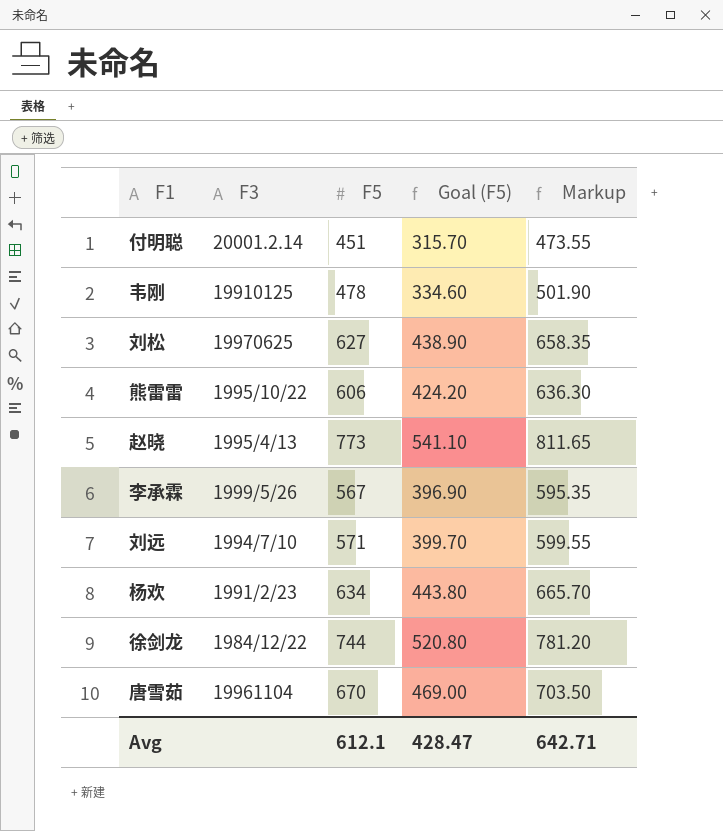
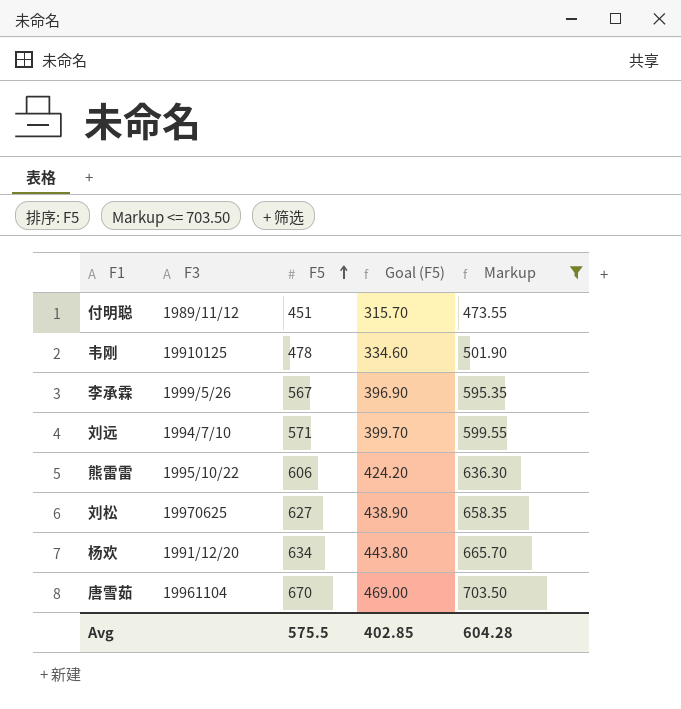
filter: none -> Markup <= 703.50
row order: none -> F5 ascending
付明聪 | F3: 20001.2.14 -> 1989/11/12
杨欢 | F3: 1991/2/23 -> 1991/12/20
Avg | F5: 612.1 -> 575.5
Avg | Goal (F5): 428.47 -> 402.85
Avg | Markup: 642.71 -> 604.28

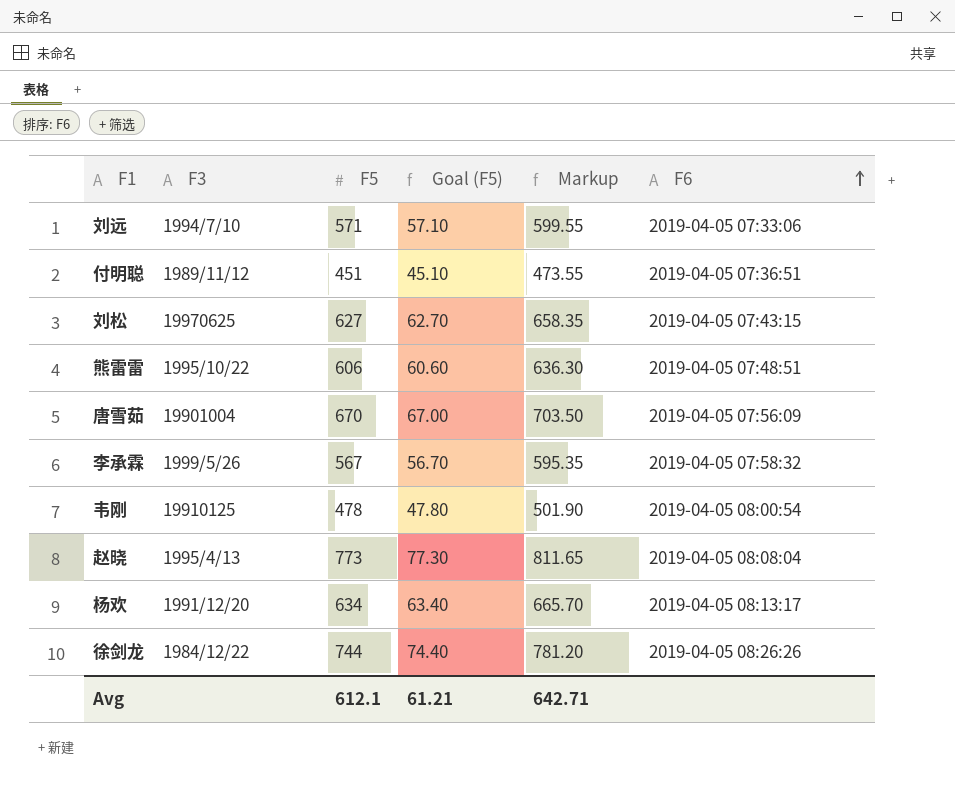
filter: Markup <= 703.50 -> none
row order: F5 ascending -> F6 ascending
column Goal (F5) | formula: [F5] * 0.7 -> [F5] * 0.1
column F6 | position: none -> 6
唐雪茹 | F3: 19961104 -> 19901004
Avg | F5: 575.5 -> 612.1
Avg | Goal (F5): 402.85 -> 61.21
Avg | Markup: 604.28 -> 642.71

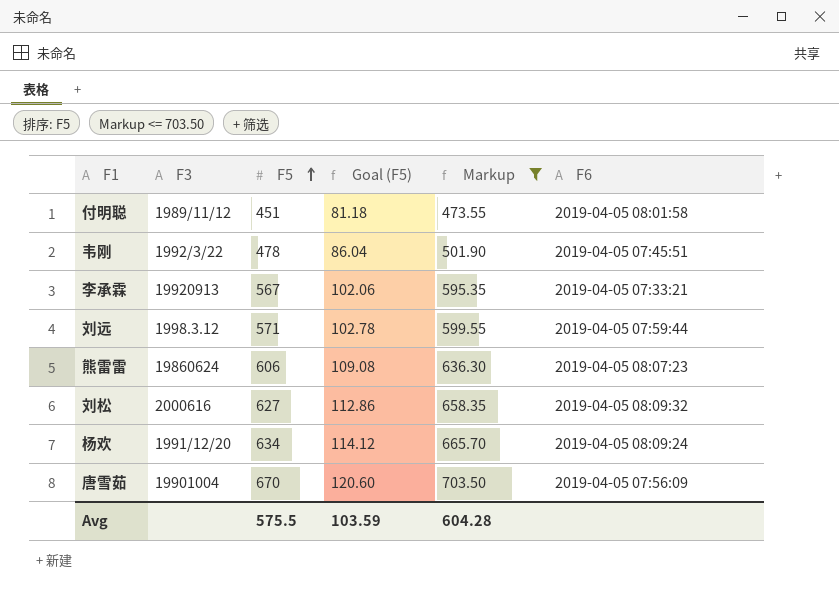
filter: none -> Markup <= 703.50
row order: F6 ascending -> F5 ascending
column Goal (F5) | formula: [F5] * 0.1 -> [F5] * 0.18
付明聪 | F6: 2019-04-05 07:36:51 -> 2019-04-05 08:01:58
韦刚 | F3: 19910125 -> 1992/3/22
韦刚 | F6: 2019-04-05 08:00:54 -> 2019-04-05 07:45:51
李承霖 | F3: 1999/5/26 -> 19920913
李承霖 | F6: 2019-04-05 07:58:32 -> 2019-04-05 07:33:21
刘远 | F3: 1994/7/10 -> 1998.3.12
刘远 | F6: 2019-04-05 07:33:06 -> 2019-04-05 07:59:44
熊雷雷 | F3: 1995/10/22 -> 19860624
熊雷雷 | F6: 2019-04-05 07:48:51 -> 2019-04-05 08:07:23
刘松 | F3: 19970625 -> 2000616
刘松 | F6: 2019-04-05 07:43:15 -> 2019-04-05 08:09:32
杨欢 | F6: 2019-04-05 08:13:17 -> 2019-04-05 08:09:24
Avg | F5: 612.1 -> 575.5
Avg | Goal (F5): 61.21 -> 103.59
Avg | Markup: 642.71 -> 604.28

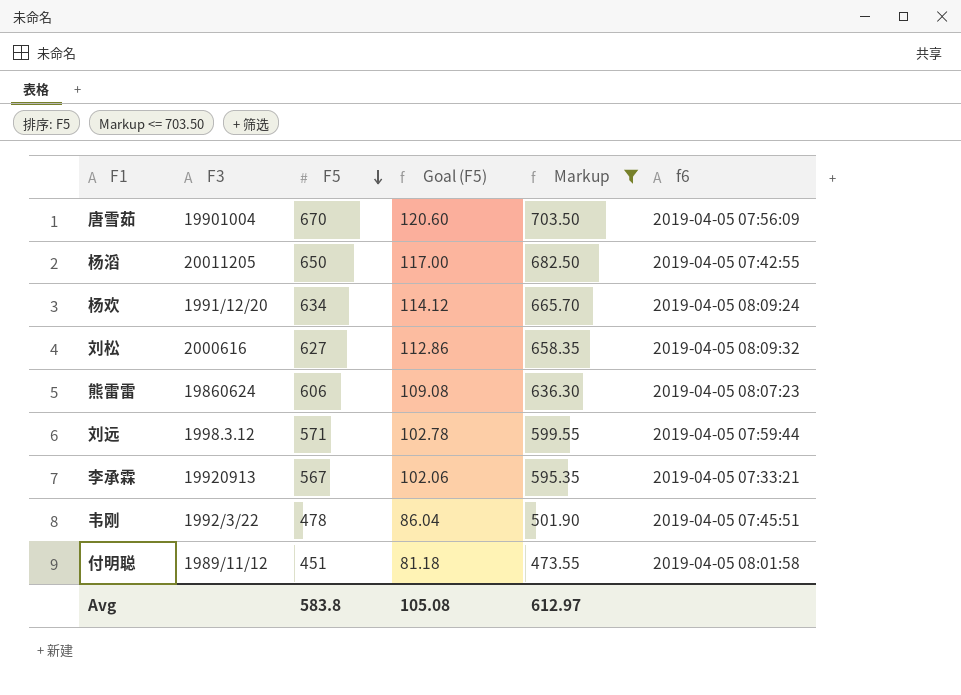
row order: F5 ascending -> F5 descending
column name: F6 -> f6
row 杨滔: none -> 20011205 | 650 | 117.00 | 682.50 | 2019-04-05 07:42:55
Avg | F5: 575.5 -> 583.8
Avg | Goal (F5): 103.59 -> 105.08
Avg | Markup: 604.28 -> 612.97

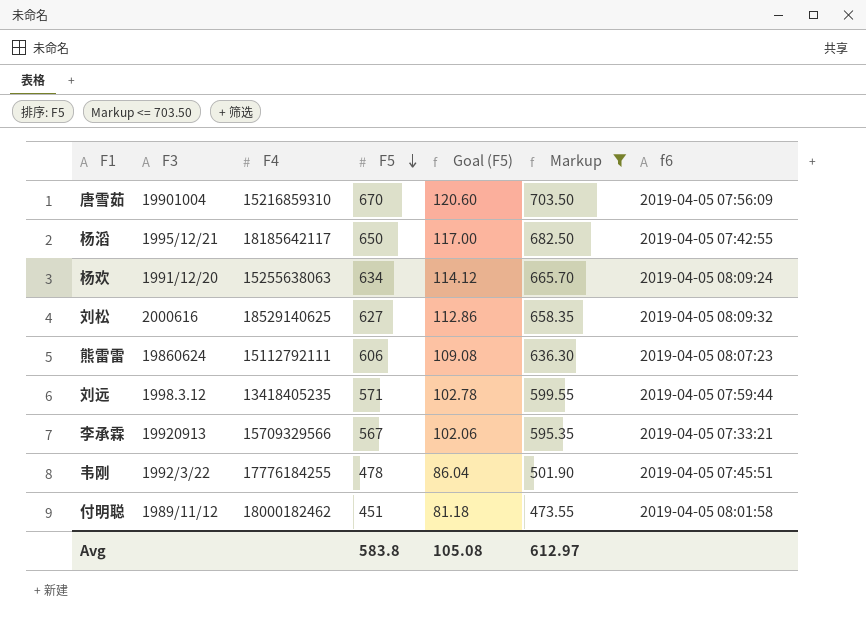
column F4 | position: none -> 3
杨滔 | F3: 20011205 -> 1995/12/21

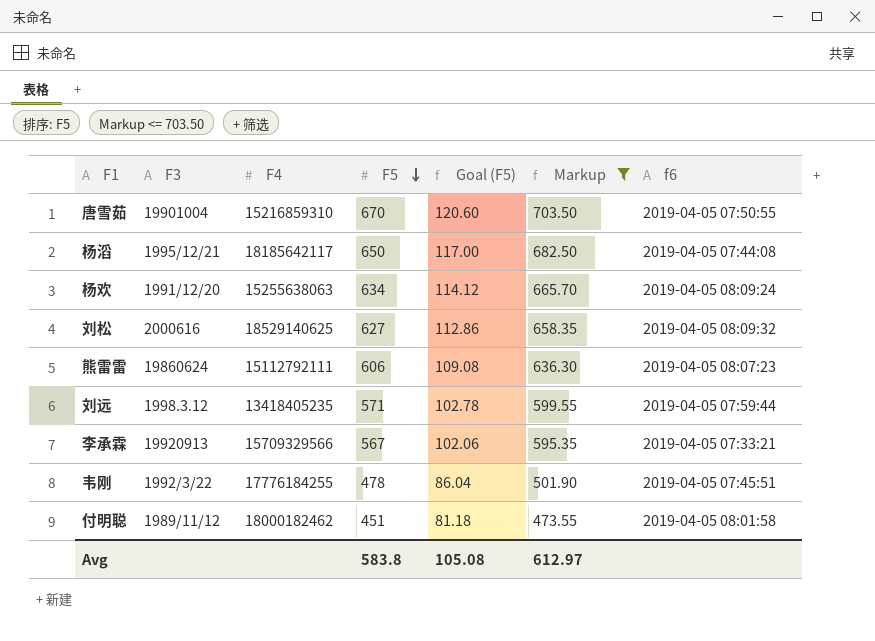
唐雪茹 | f6: 2019-04-05 07:56:09 -> 2019-04-05 07:50:55
杨滔 | f6: 2019-04-05 07:42:55 -> 2019-04-05 07:44:08

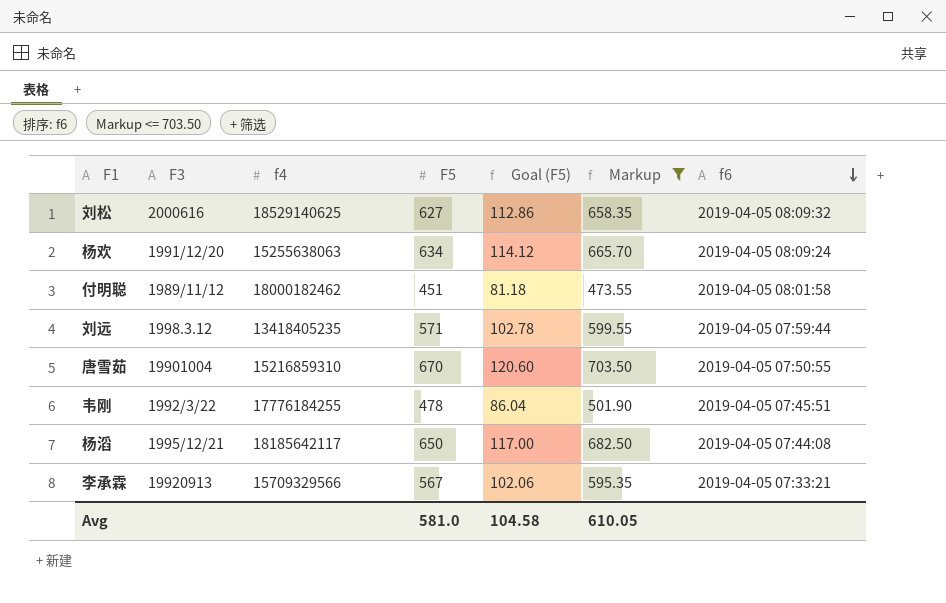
row order: F5 descending -> f6 descending
column name: F4 -> f4
row 熊雷雷: 19860624 | 15112792111 | 606 | 109.08 | 636.30 | 2019-04-05 08:07:23 -> none
Avg | F5: 583.8 -> 581.0
Avg | Goal (F5): 105.08 -> 104.58
Avg | Markup: 612.97 -> 610.05

